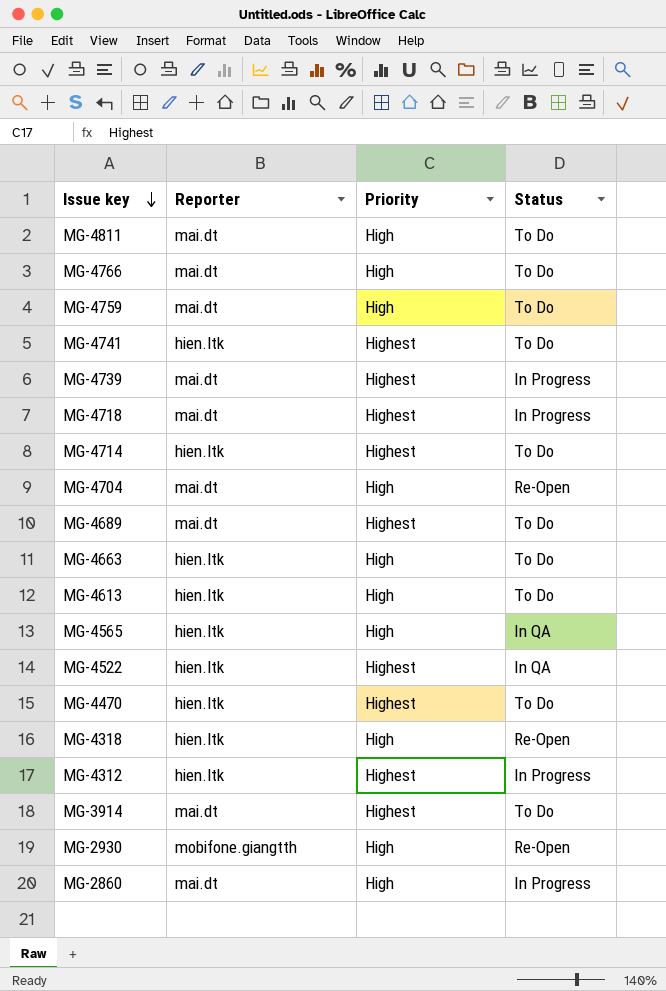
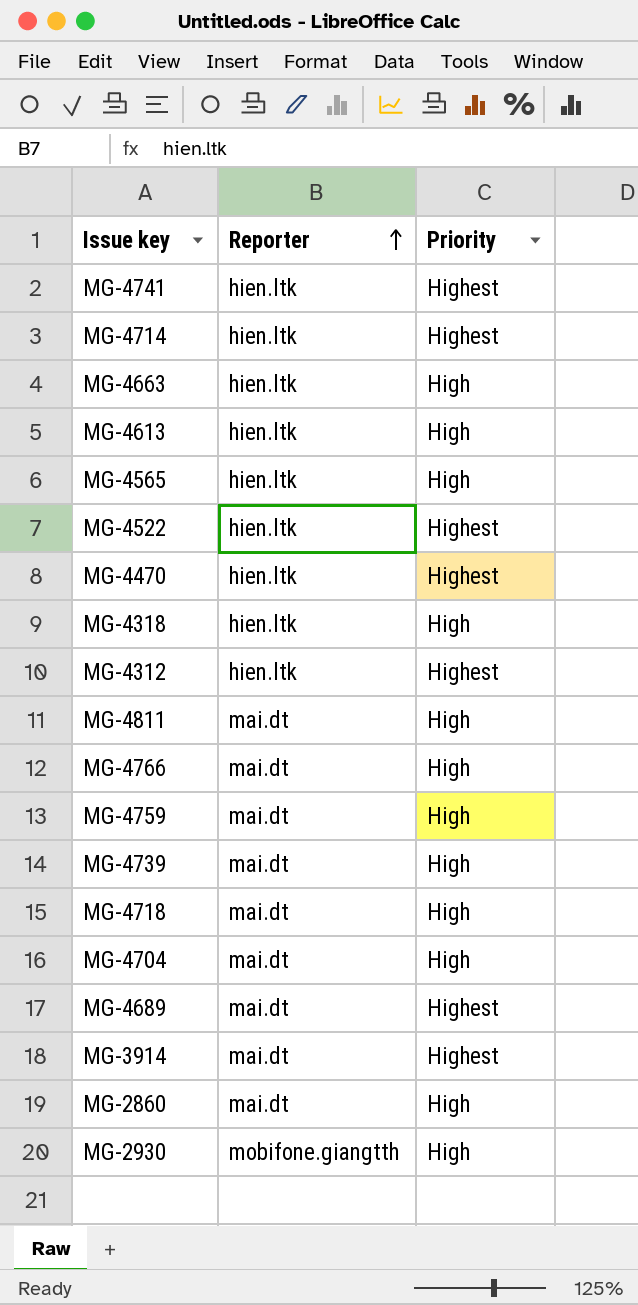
row order: Issue key descending -> Reporter ascending
column Status | position: 4 -> none
MG-4739 | Priority: Highest -> High
MG-4718 | Priority: Highest -> High

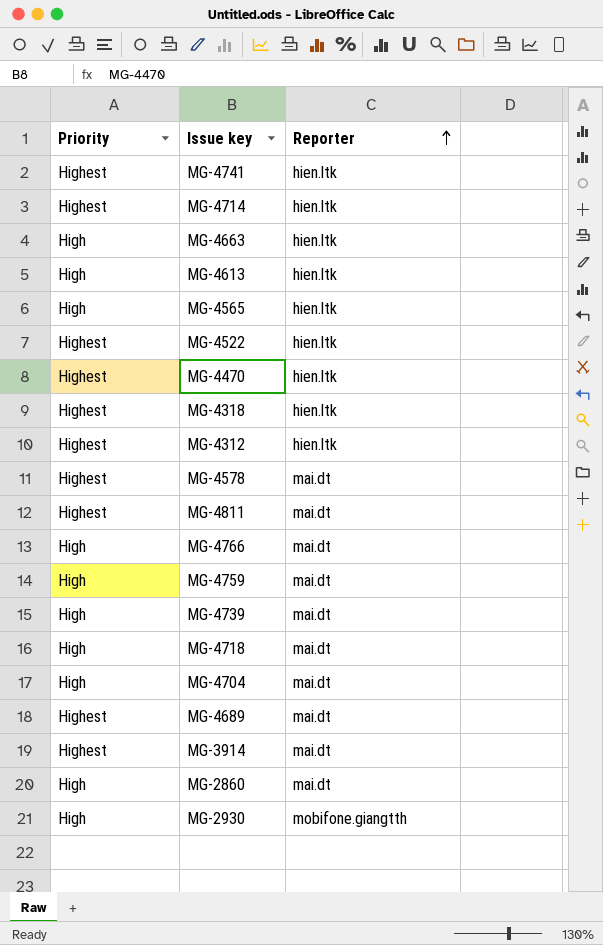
column Priority | position: 3 -> 1
MG-4318 | Priority: High -> Highest
row MG-4578: none -> Highest | mai.dt
MG-4811 | Priority: High -> Highest

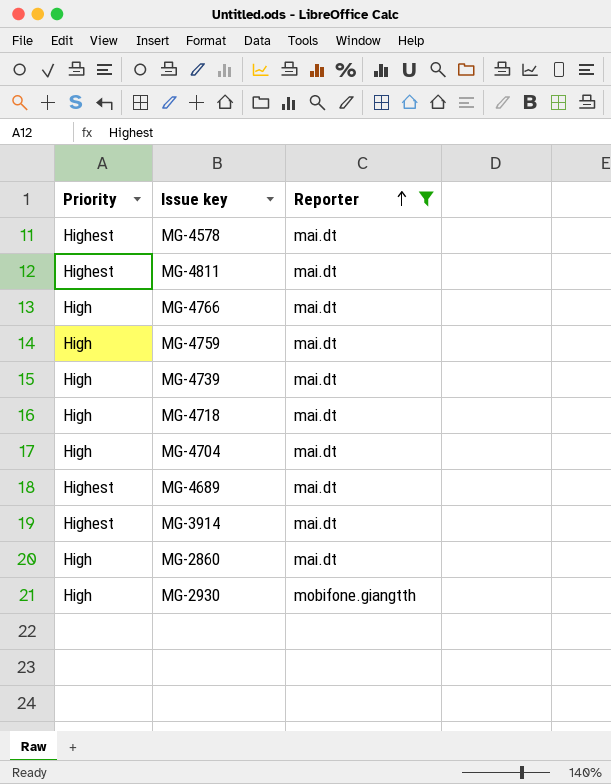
filter: none -> Reporter != hien.ltk

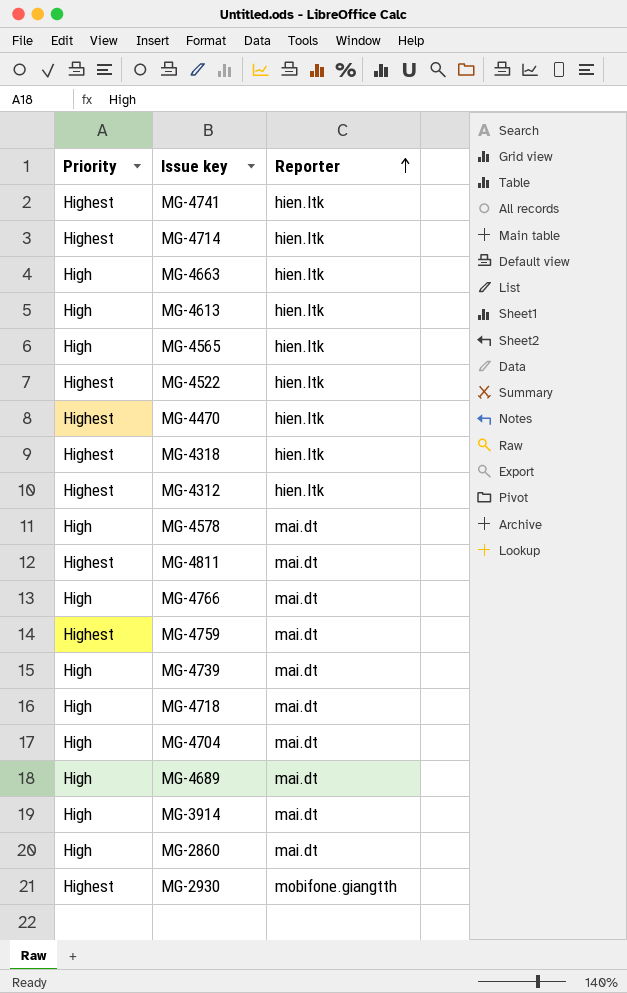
filter: Reporter != hien.ltk -> none
MG-4578 | Priority: Highest -> High
MG-4759 | Priority: High -> Highest
MG-4689 | Priority: Highest -> High
MG-3914 | Priority: Highest -> High
MG-2930 | Priority: High -> Highest

